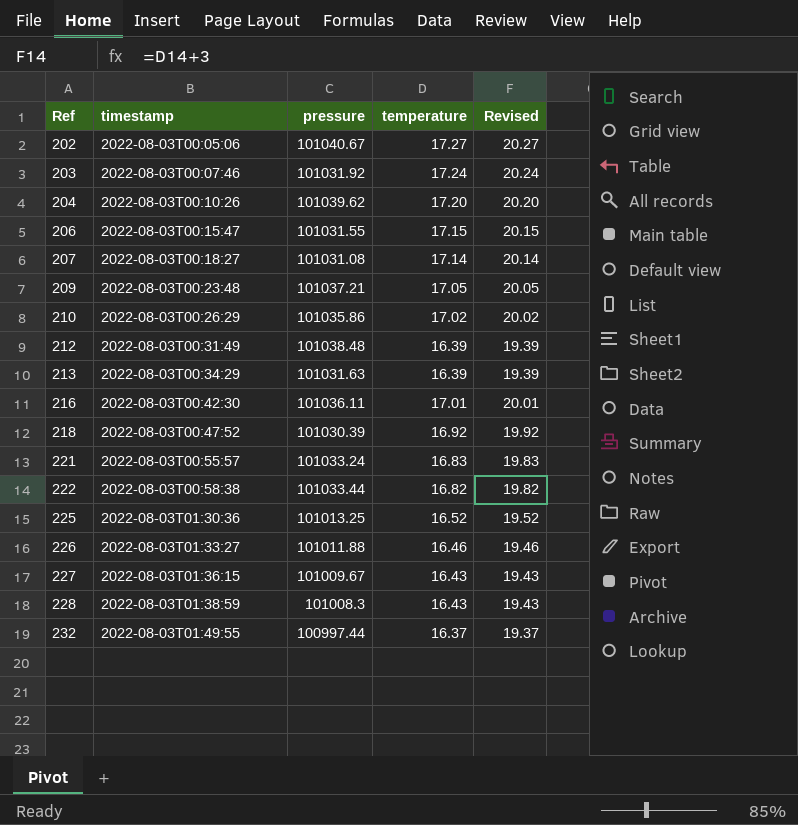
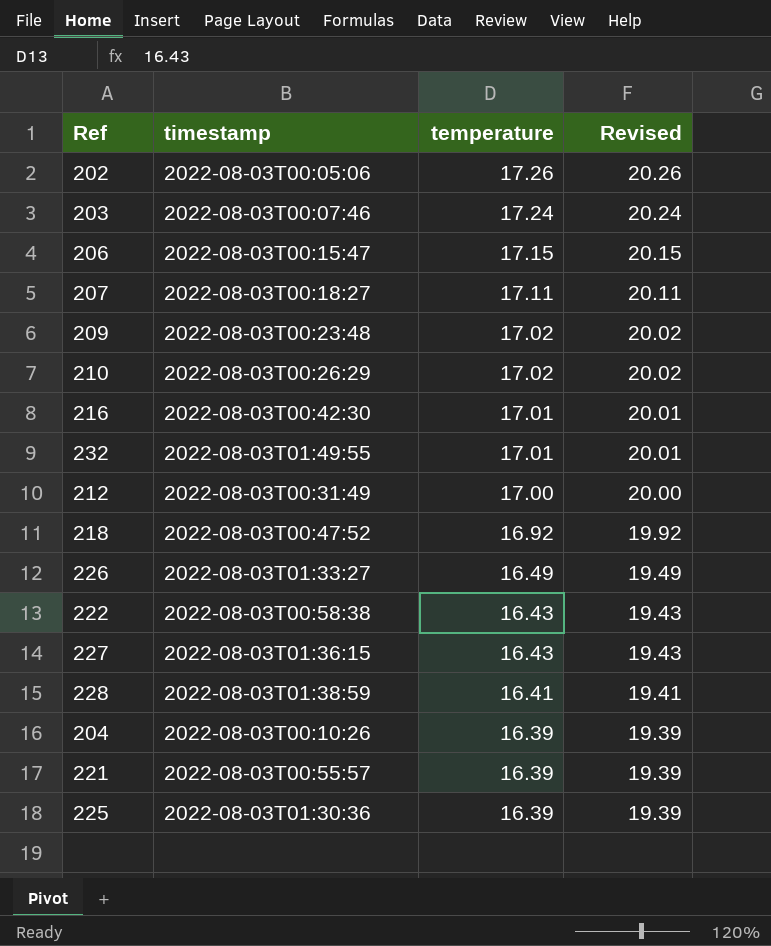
row order: Ref ascending -> temperature descending
column pressure | position: 3 -> none
row 213: 2022-08-03T00:34:29 | 101031.63 | 16.39 | 19.39 -> none
202 | temperature: 17.27 -> 17.26
202 | Revised: 20.27 -> 20.26
207 | temperature: 17.14 -> 17.11
207 | Revised: 20.14 -> 20.11
209 | temperature: 17.05 -> 17.02
209 | Revised: 20.05 -> 20.02
232 | temperature: 16.37 -> 17.01
232 | Revised: 19.37 -> 20.01
212 | temperature: 16.39 -> 17.00
212 | Revised: 19.39 -> 20.00
226 | temperature: 16.46 -> 16.49
226 | Revised: 19.46 -> 19.49
222 | temperature: 16.82 -> 16.43
222 | Revised: 19.82 -> 19.43
228 | temperature: 16.43 -> 16.41
228 | Revised: 19.43 -> 19.41
204 | temperature: 17.20 -> 16.39
204 | Revised: 20.20 -> 19.39
221 | temperature: 16.83 -> 16.39
221 | Revised: 19.83 -> 19.39
225 | temperature: 16.52 -> 16.39
225 | Revised: 19.52 -> 19.39

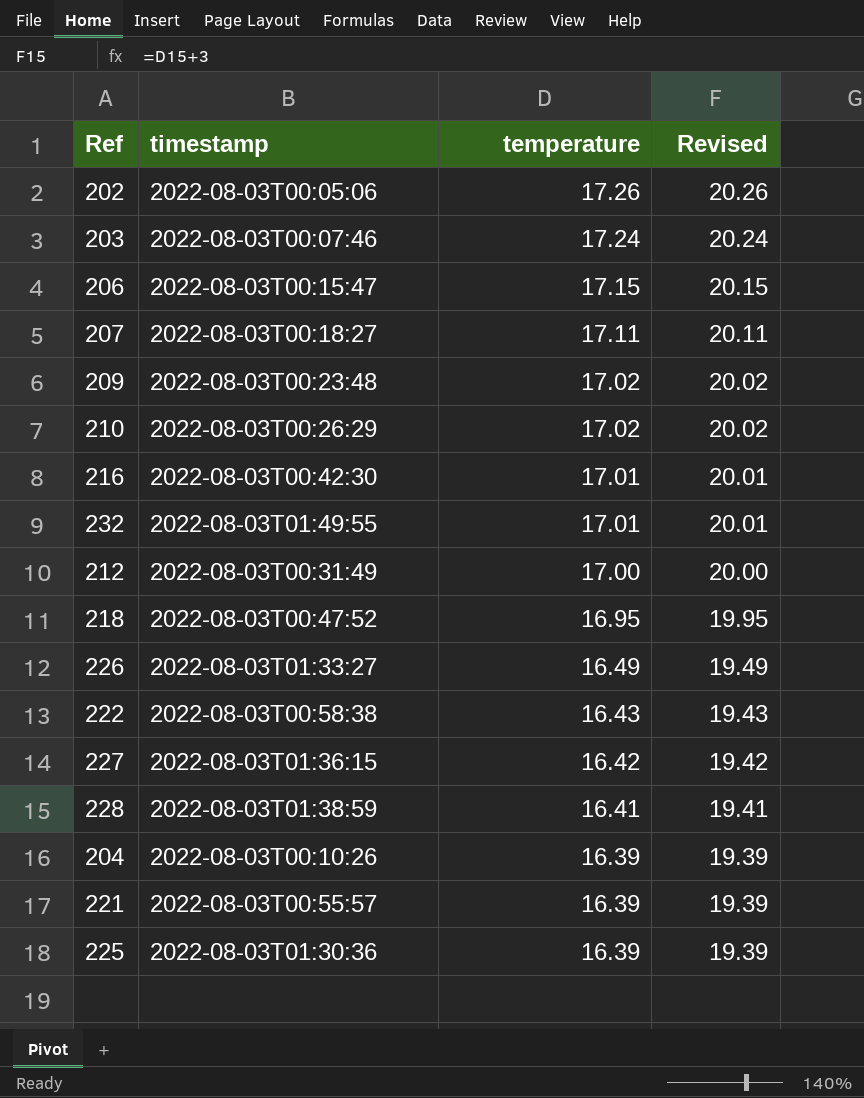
218 | temperature: 16.92 -> 16.95
218 | Revised: 19.92 -> 19.95
227 | temperature: 16.43 -> 16.42
227 | Revised: 19.43 -> 19.42

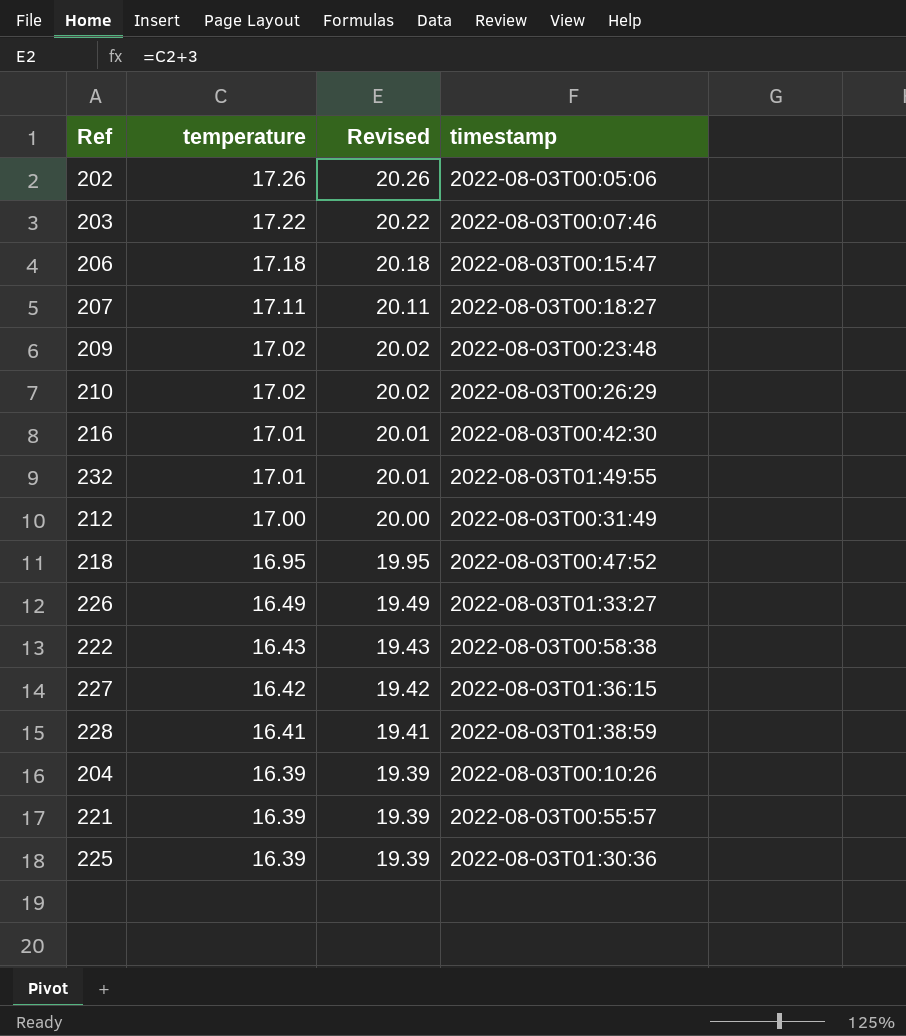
column timestamp | position: 2 -> 4
203 | temperature: 17.24 -> 17.22
203 | Revised: 20.24 -> 20.22
206 | temperature: 17.15 -> 17.18
206 | Revised: 20.15 -> 20.18

